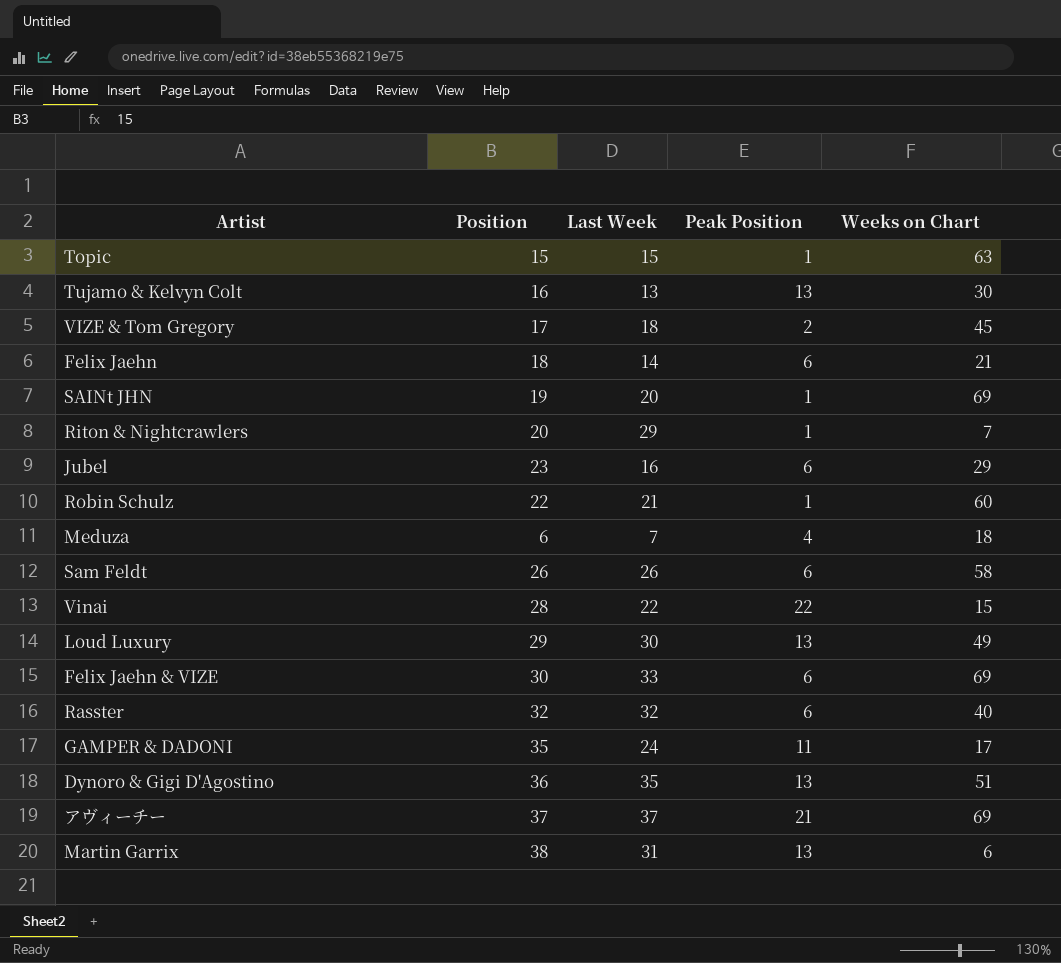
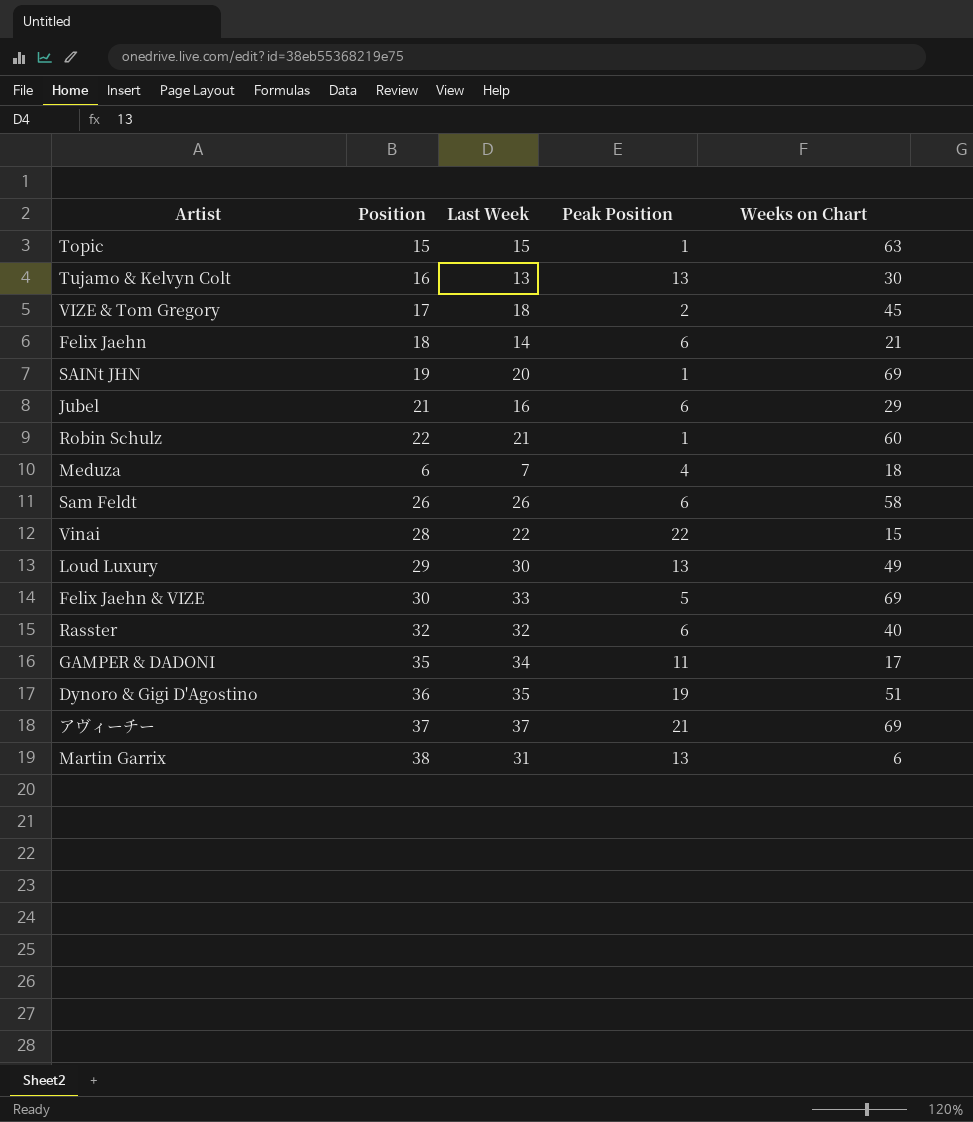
row Riton & Nightcrawlers: 20 | 29 | 1 | 7 -> none
Jubel | Position: 23 -> 21
Felix Jaehn & VIZE | Peak Position: 6 -> 5
GAMPER & DADONI | Last Week: 24 -> 34
Dynoro & Gigi D'Agostino | Peak Position: 13 -> 19

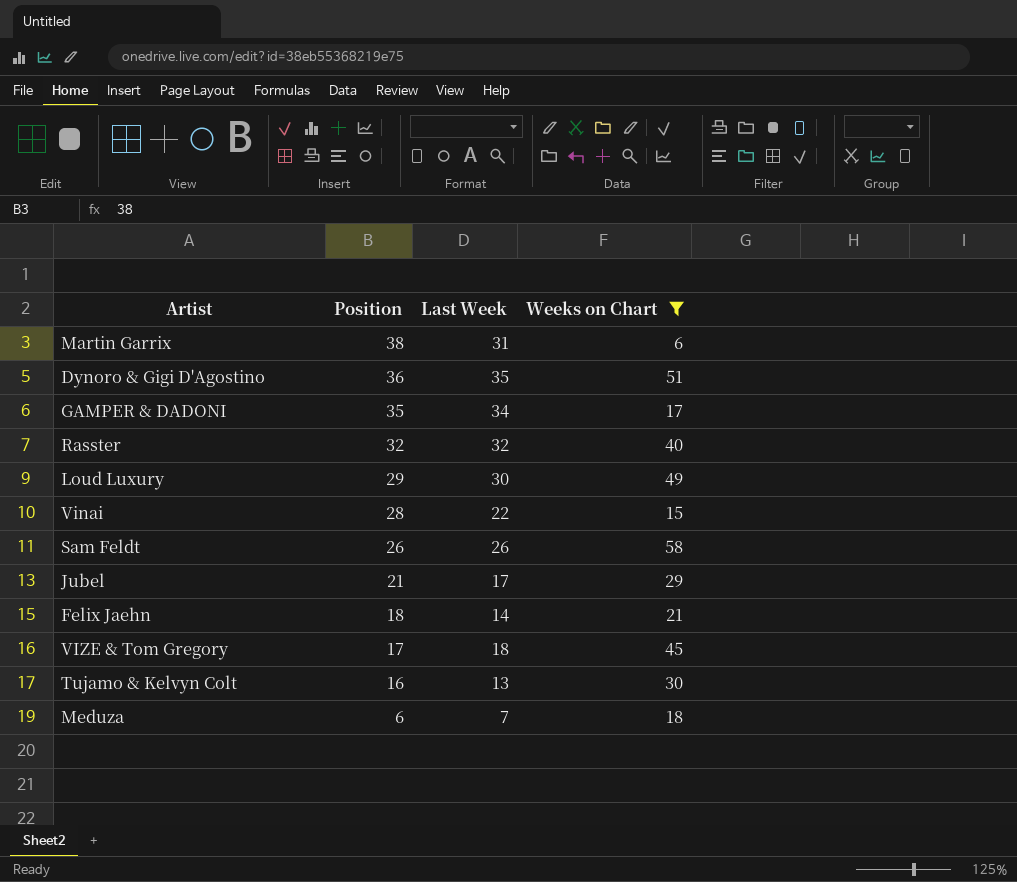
filter: none -> Weeks on Chart <= 58
row order: none -> Position descending
column Peak Position | position: 4 -> none
Jubel | Last Week: 16 -> 17

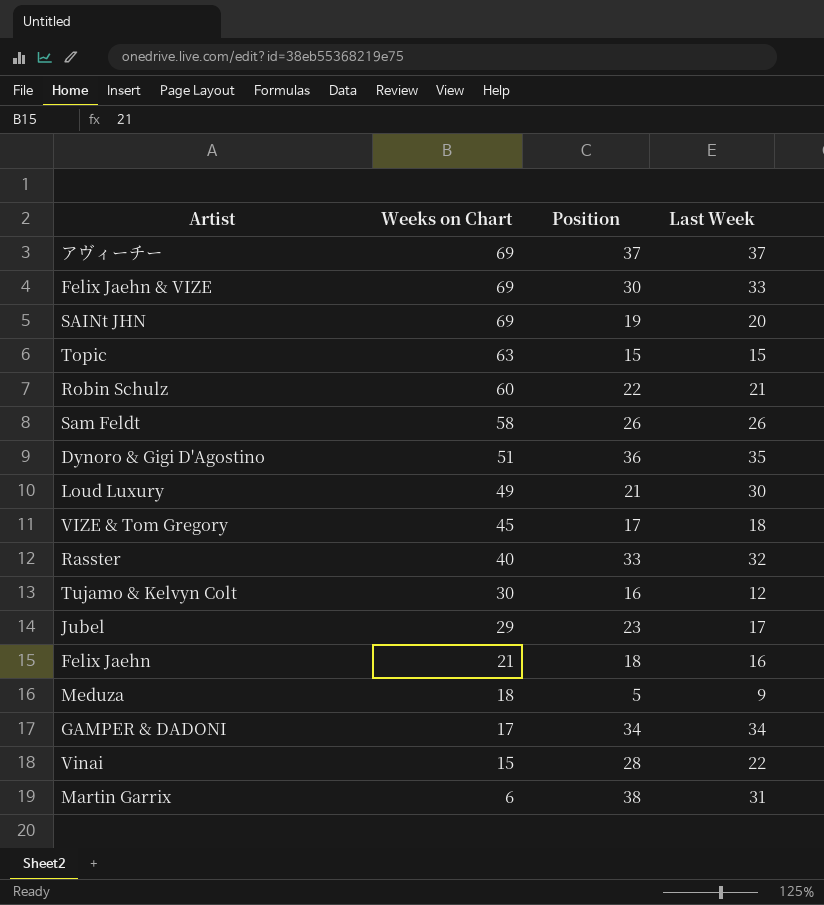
filter: Weeks on Chart <= 58 -> none
row order: Position descending -> Weeks on Chart descending
column Weeks on Chart | position: 4 -> 2
Loud Luxury | Position: 29 -> 21
Rasster | Position: 32 -> 33
Tujamo & Kelvyn Colt | Last Week: 13 -> 12
Jubel | Position: 21 -> 23
Felix Jaehn | Last Week: 14 -> 16
Meduza | Position: 6 -> 5
Meduza | Last Week: 7 -> 9
GAMPER & DADONI | Position: 35 -> 34

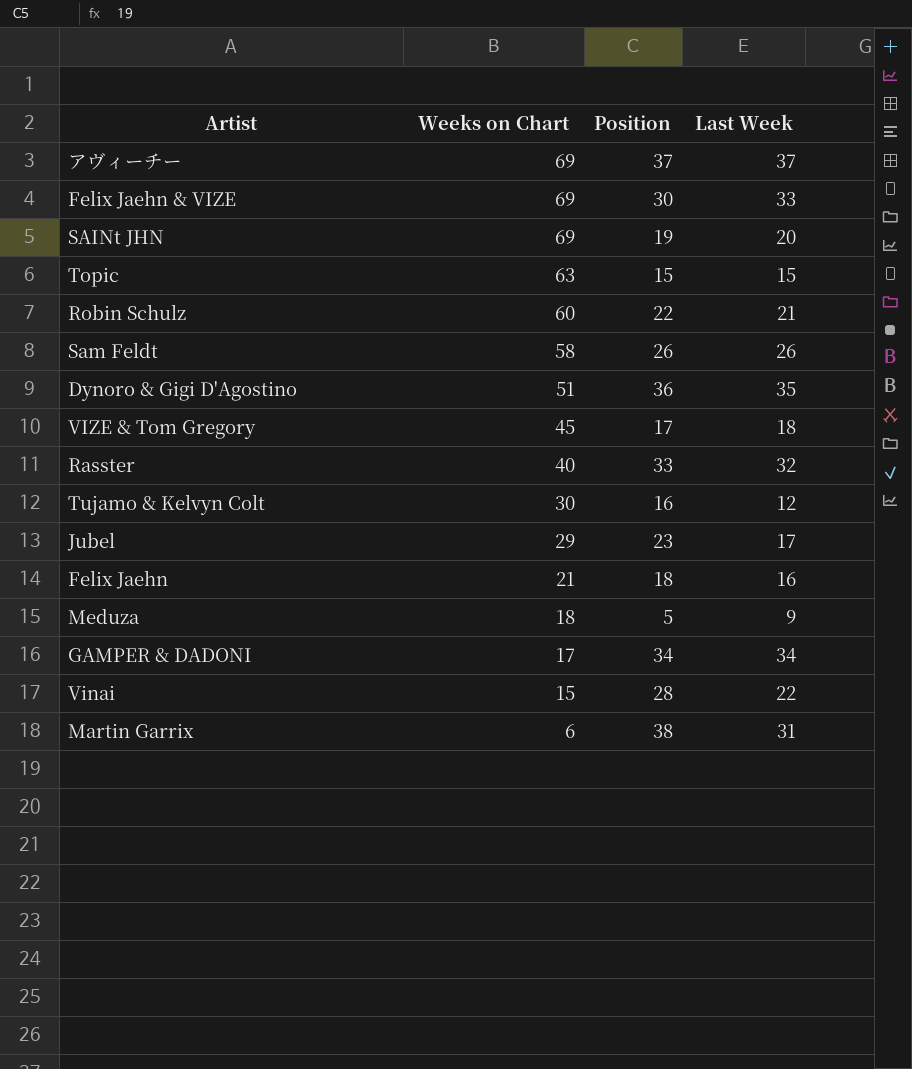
row Loud Luxury: 49 | 21 | 30 -> none

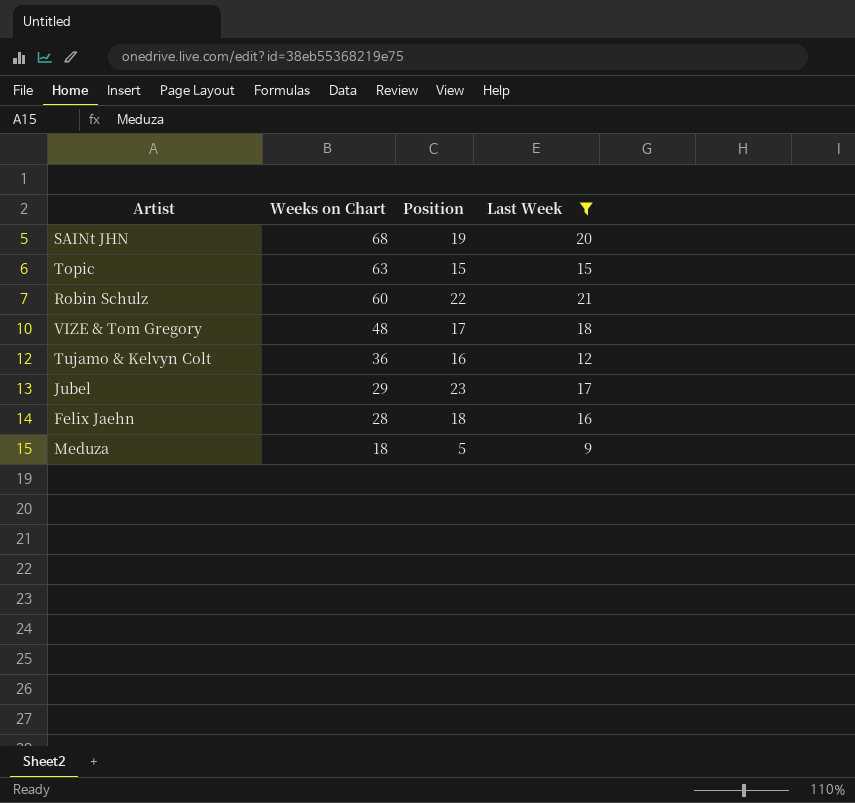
filter: none -> Last Week <= 21
SAINt JHN | Weeks on Chart: 69 -> 68
VIZE & Tom Gregory | Weeks on Chart: 45 -> 48
Tujamo & Kelvyn Colt | Weeks on Chart: 30 -> 36
Felix Jaehn | Weeks on Chart: 21 -> 28

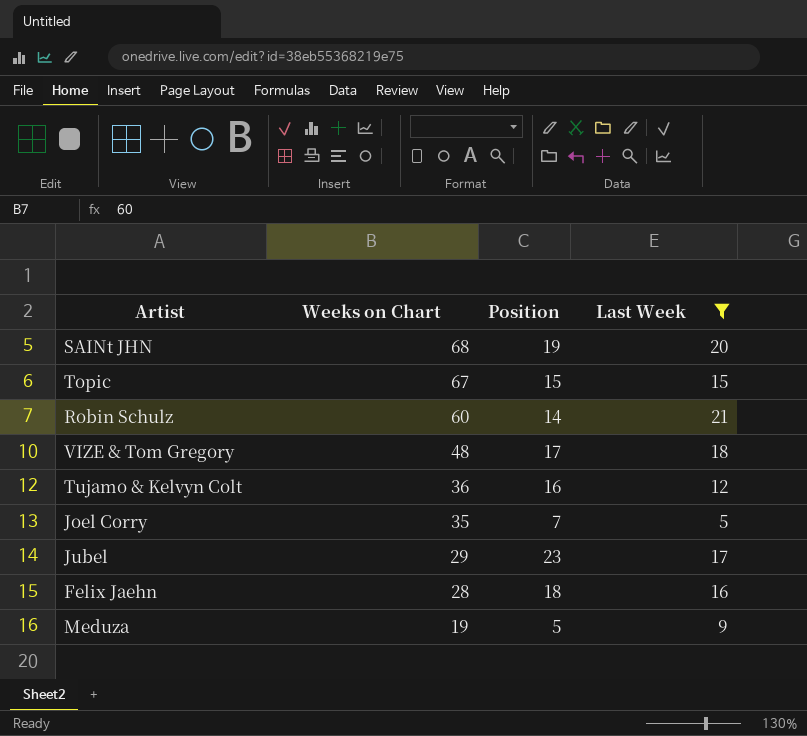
Topic | Weeks on Chart: 63 -> 67
Robin Schulz | Position: 22 -> 14
row Joel Corry: none -> 35 | 7 | 5
Meduza | Weeks on Chart: 18 -> 19

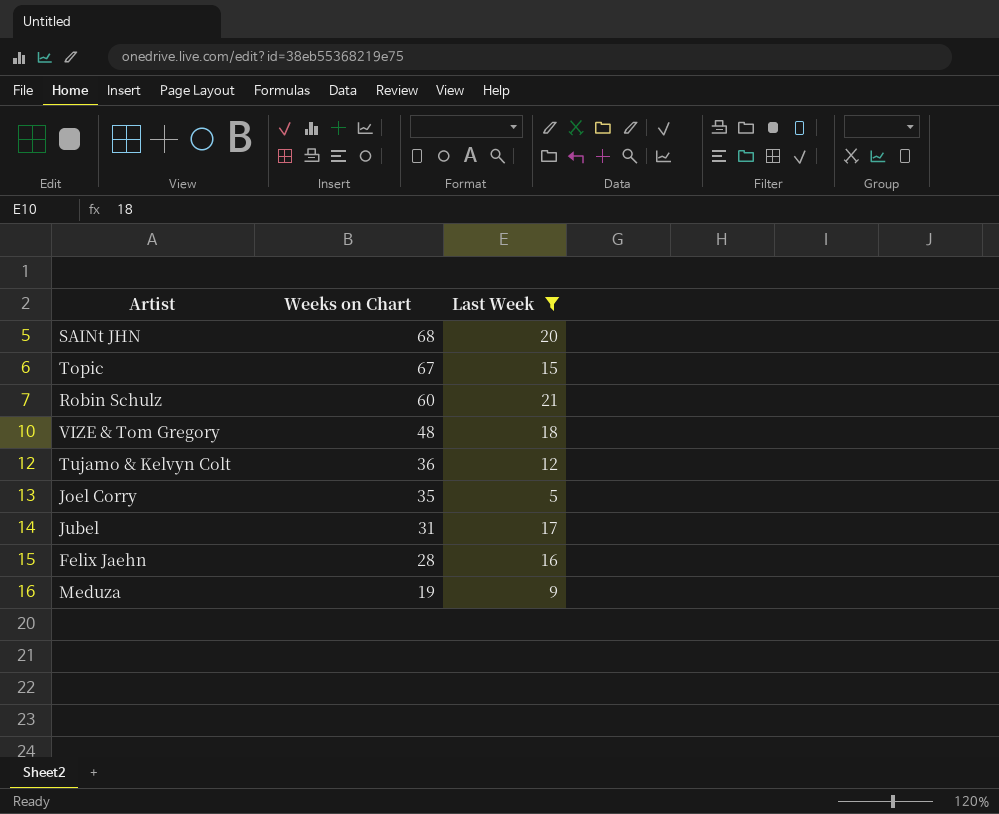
column Position | position: 3 -> none
Jubel | Weeks on Chart: 29 -> 31

